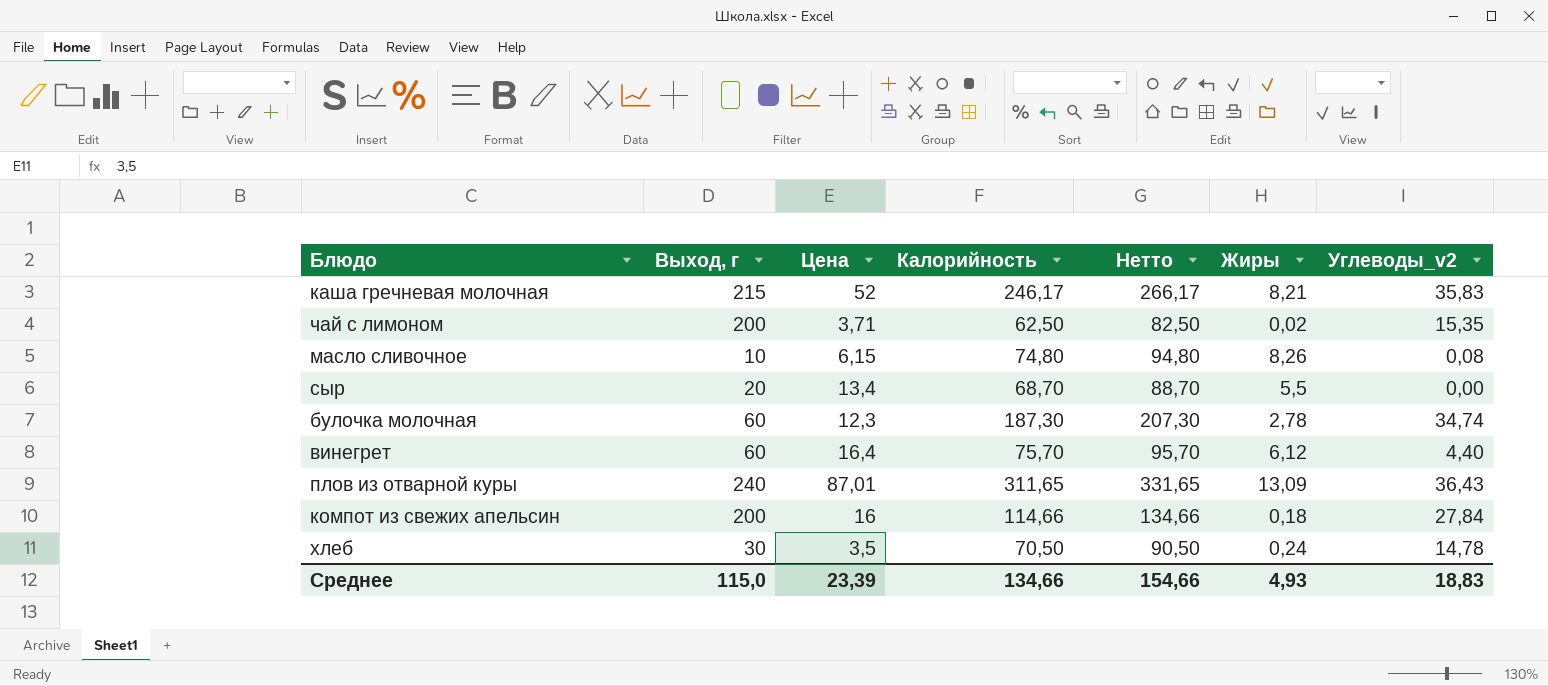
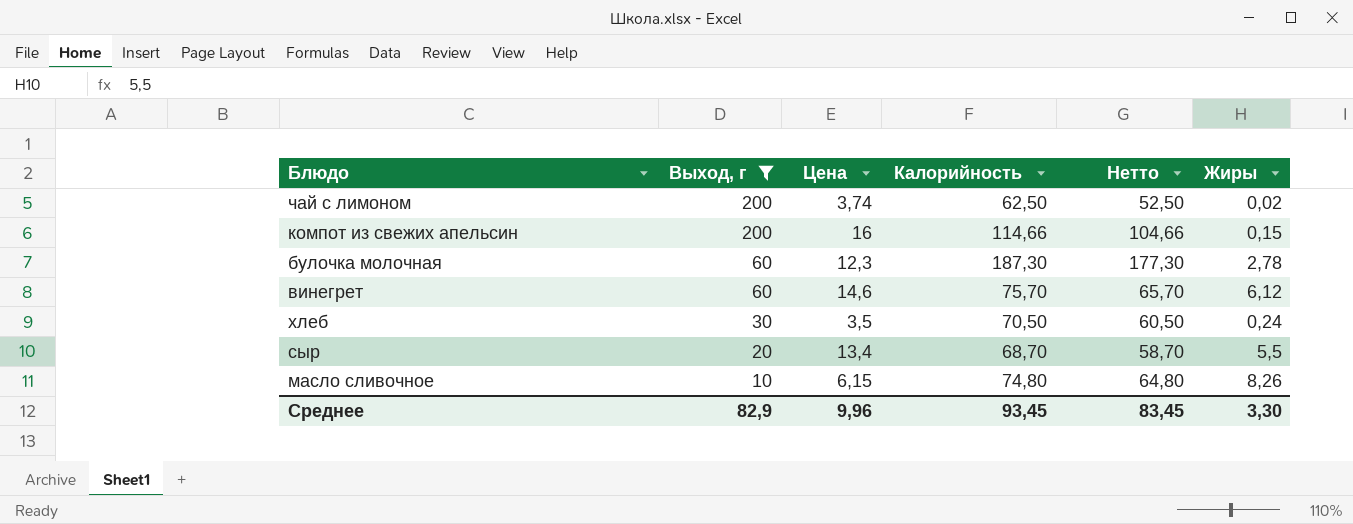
filter: none -> Выход, г <= 200
row order: none -> Выход, г descending
column Углеводы_v2 | position: 7 -> none
column Нетто | formula: [Калорийность] + 20 -> [Калорийность] - 10
чай с лимоном | Цена: 3,71 -> 3,74
компот из свежих апельсин | Жиры: 0,18 -> 0,15
винегрет | Цена: 16,4 -> 14,6
Среднее | Выход, г: 115,0 -> 82,9
Среднее | Цена: 23,39 -> 9,96
Среднее | Калорийность: 134,66 -> 93,45
Среднее | Нетто: 154,66 -> 83,45
Среднее | Жиры: 4,93 -> 3,30

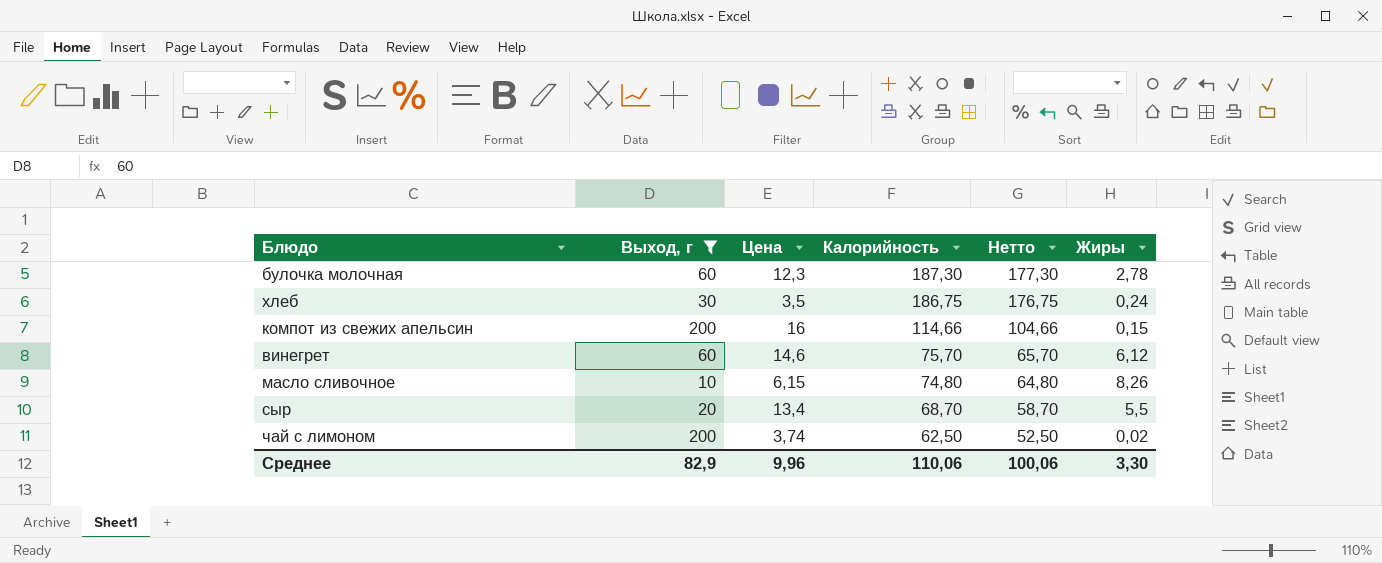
row order: Выход, г descending -> Калорийность descending
хлеб | Калорийность: 70,50 -> 186,75
хлеб | Нетто: 60,50 -> 176,75
Среднее | Калорийность: 93,45 -> 110,06
Среднее | Нетто: 83,45 -> 100,06

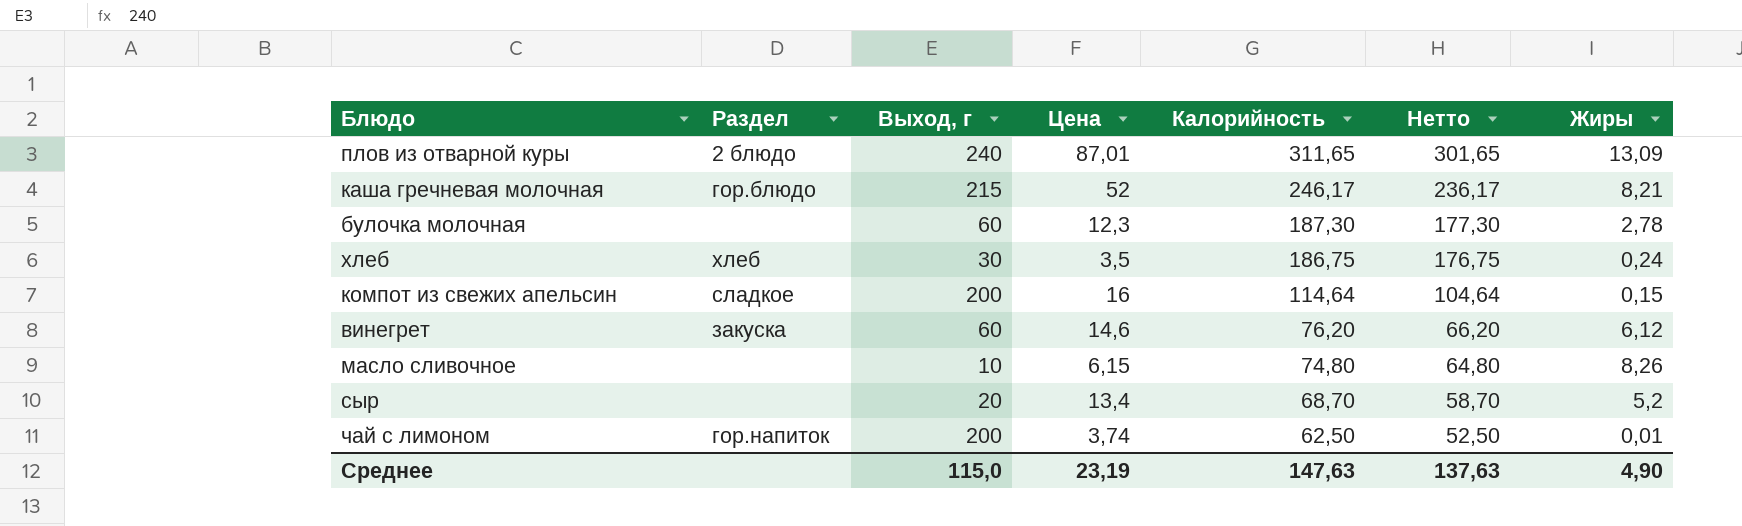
filter: Выход, г <= 200 -> none
column Раздел | position: none -> 2
компот из свежих апельсин | Калорийность: 114,66 -> 114,64
компот из свежих апельсин | Нетто: 104,66 -> 104,64
винегрет | Калорийность: 75,70 -> 76,20
винегрет | Нетто: 65,70 -> 66,20
сыр | Жиры: 5,5 -> 5,2
чай с лимоном | Жиры: 0,02 -> 0,01
Среднее | Выход, г: 82,9 -> 115,0
Среднее | Цена: 9,96 -> 23,19
Среднее | Калорийность: 110,06 -> 147,63
Среднее | Нетто: 100,06 -> 137,63
Среднее | Жиры: 3,30 -> 4,90

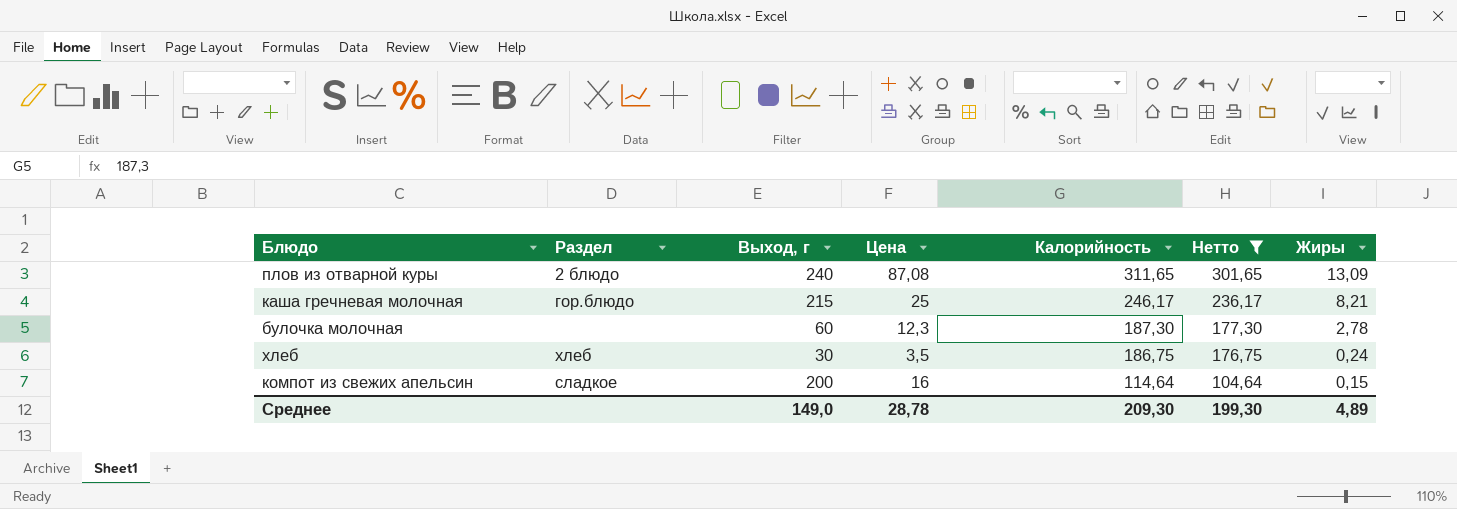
filter: none -> Нетто >= 104,64
плов из отварной куры | Цена: 87,01 -> 87,08
каша гречневая молочная | Цена: 52 -> 25
Среднее | Выход, г: 115,0 -> 149,0
Среднее | Цена: 23,19 -> 28,78
Среднее | Калорийность: 147,63 -> 209,30
Среднее | Нетто: 137,63 -> 199,30
Среднее | Жиры: 4,90 -> 4,89

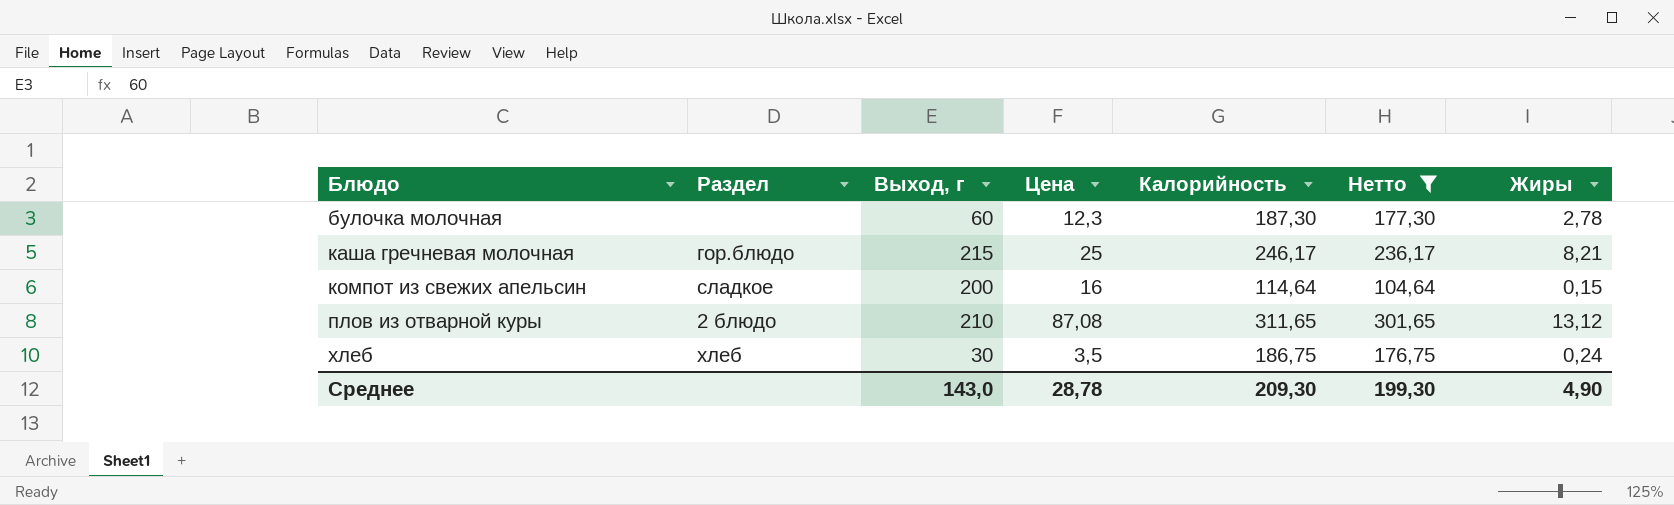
row order: Калорийность descending -> Блюдо ascending
плов из отварной куры | Выход, г: 240 -> 210
плов из отварной куры | Жиры: 13,09 -> 13,12
Среднее | Выход, г: 149,0 -> 143,0
Среднее | Жиры: 4,89 -> 4,90

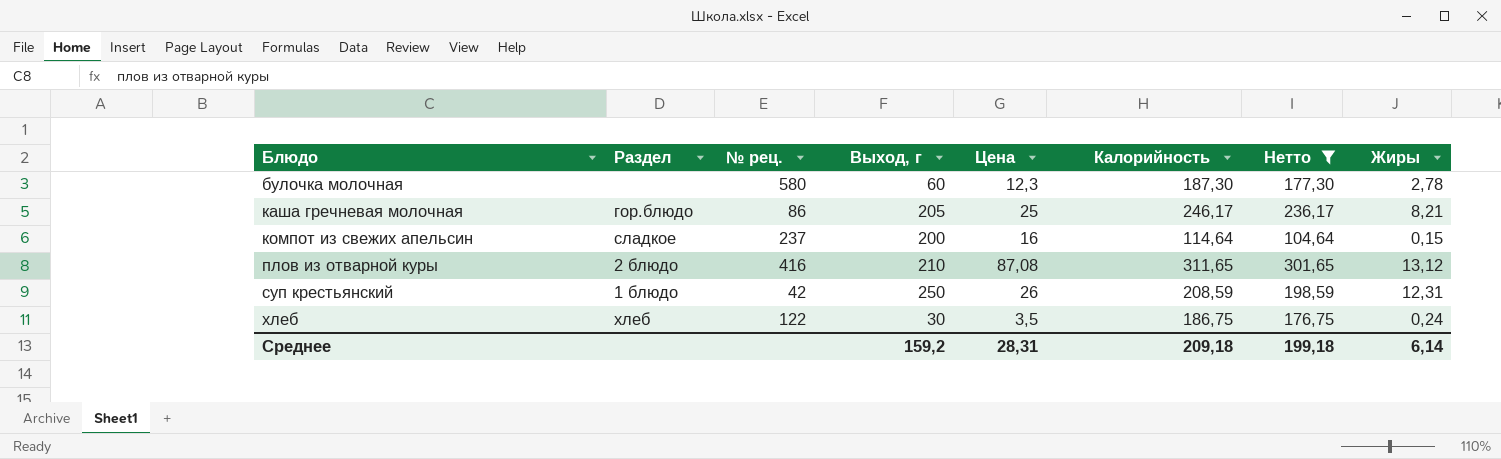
column № рец. | position: none -> 3
каша гречневая молочная | Выход, г: 215 -> 205
row суп крестьянский: none -> 1 блюдо | 42 | 250 | 26 | 208,59 | 198,59 | 12,31
Среднее | Выход, г: 143,0 -> 159,2
Среднее | Цена: 28,78 -> 28,31
Среднее | Калорийность: 209,30 -> 209,18
Среднее | Нетто: 199,30 -> 199,18
Среднее | Жиры: 4,90 -> 6,14

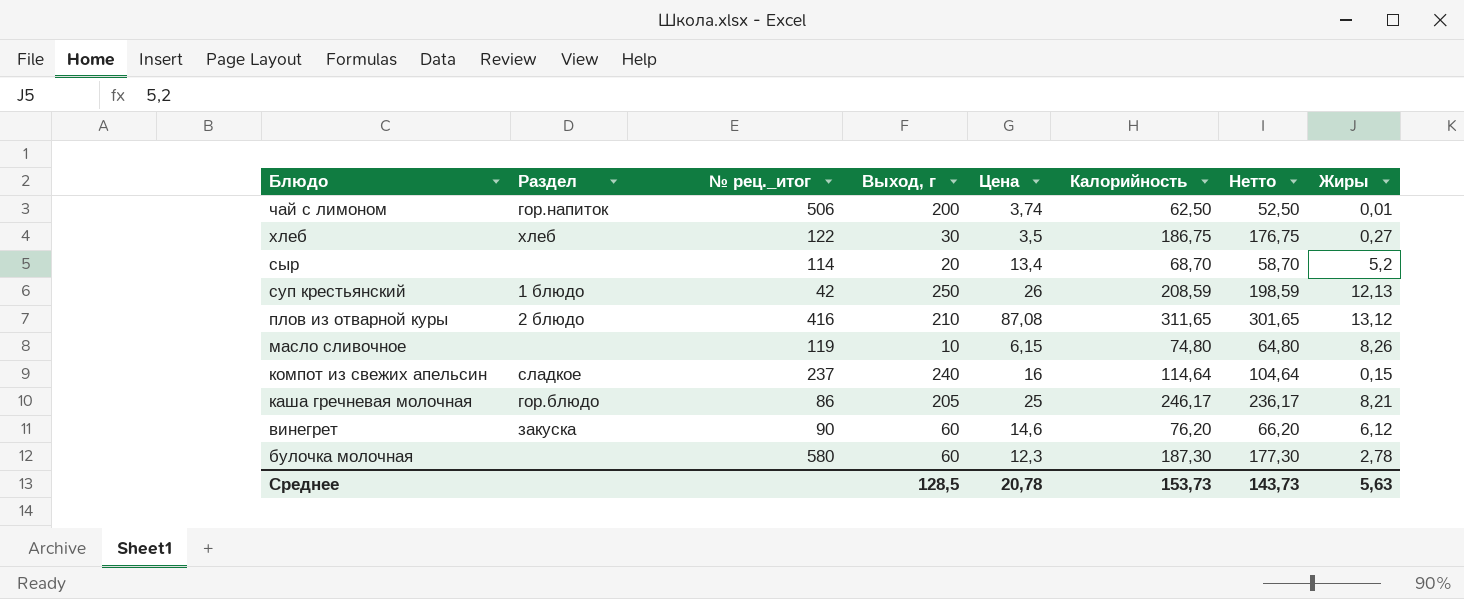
filter: Нетто >= 104,64 -> none
row order: Блюдо ascending -> Блюдо descending
column name: № рец. -> № рец._итог
хлеб | Жиры: 0,24 -> 0,27
суп крестьянский | Жиры: 12,31 -> 12,13
компот из свежих апельсин | Выход, г: 200 -> 240
Среднее | Выход, г: 159,2 -> 128,5
Среднее | Цена: 28,31 -> 20,78
Среднее | Калорийность: 209,18 -> 153,73
Среднее | Нетто: 199,18 -> 143,73
Среднее | Жиры: 6,14 -> 5,63

